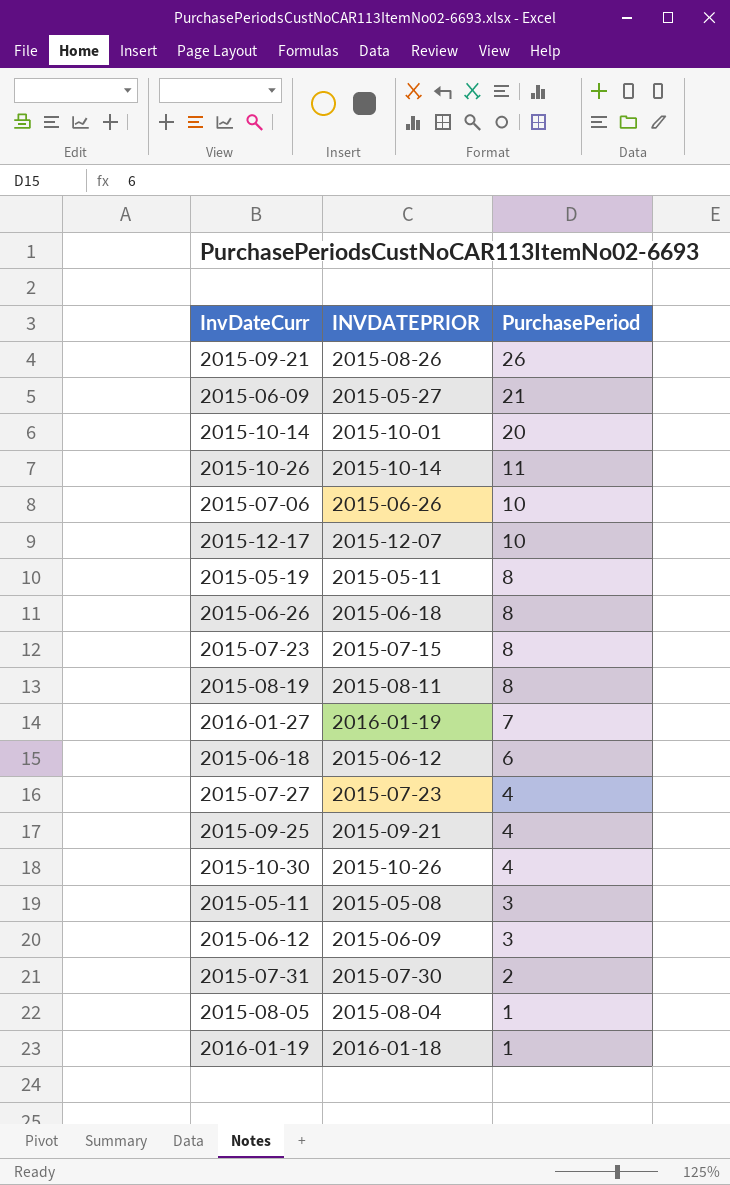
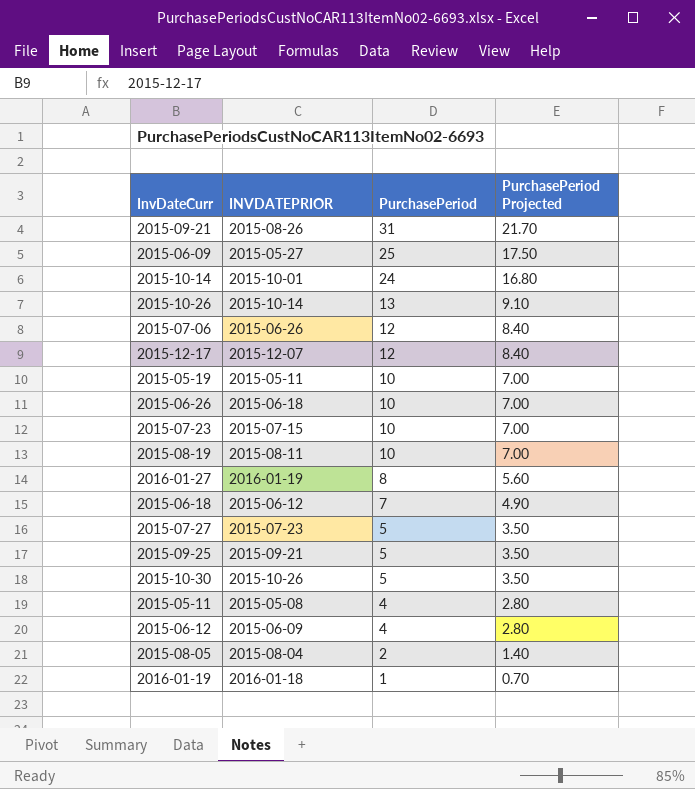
column PurchasePeriod Projected | formula: none -> [PurchasePeriod] * 0.7
row 2015-07-31: 2015-07-30 | 2 -> none
2015-09-21 | PurchasePeriod: 26 -> 31
2015-06-09 | PurchasePeriod: 21 -> 25
2015-10-14 | PurchasePeriod: 20 -> 24
2015-10-26 | PurchasePeriod: 11 -> 13
2015-07-06 | PurchasePeriod: 10 -> 12
2015-12-17 | PurchasePeriod: 10 -> 12
2015-05-19 | PurchasePeriod: 8 -> 10
2015-06-26 | PurchasePeriod: 8 -> 10
2015-07-23 | PurchasePeriod: 8 -> 10
2015-08-19 | PurchasePeriod: 8 -> 10
2016-01-27 | PurchasePeriod: 7 -> 8
2015-06-18 | PurchasePeriod: 6 -> 7
2015-07-27 | PurchasePeriod: 4 -> 5
2015-09-25 | PurchasePeriod: 4 -> 5
2015-10-30 | PurchasePeriod: 4 -> 5
2015-05-11 | PurchasePeriod: 3 -> 4
2015-06-12 | PurchasePeriod: 3 -> 4
2015-08-05 | PurchasePeriod: 1 -> 2

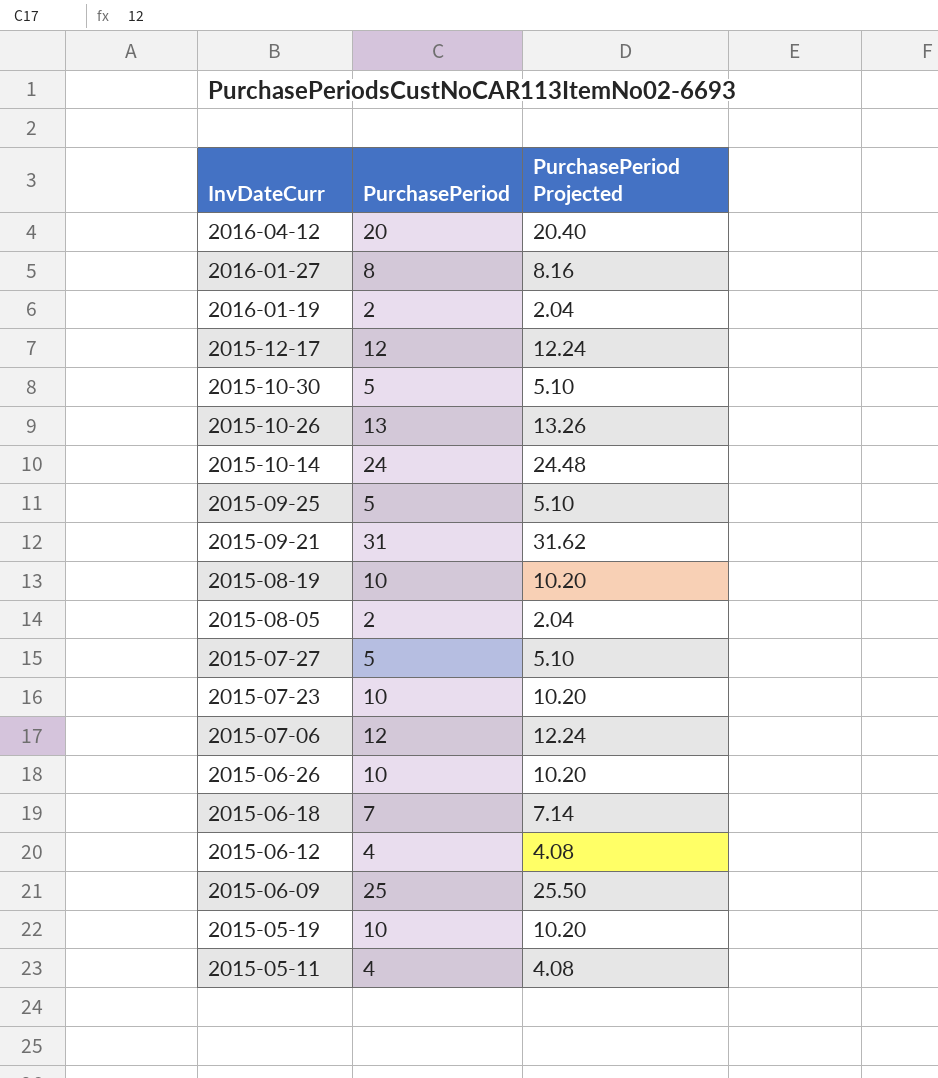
row order: PurchasePeriod descending -> InvDateCurr descending
column INVDATEPRIOR | position: 2 -> none
column PurchasePeriod Projected | formula: [PurchasePeriod] * 0.7 -> [PurchasePeriod] * 1.02
row 2016-04-12: none -> 20 | 20.40
2016-01-19 | PurchasePeriod: 1 -> 2

